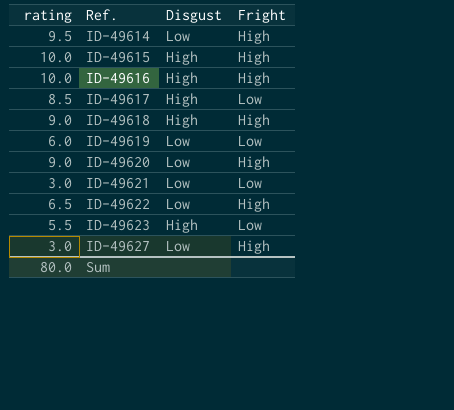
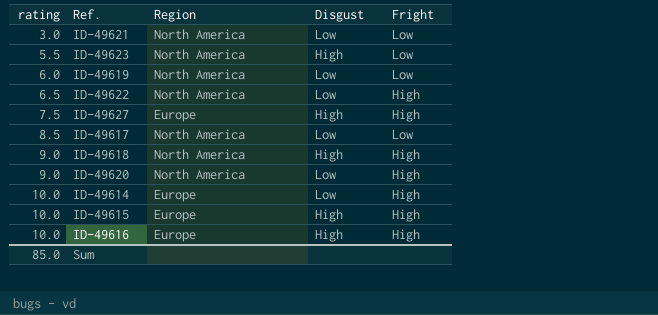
row order: Ref. ascending -> rating ascending
column Region | position: none -> 3
ID-49627 | rating: 3.0 -> 7.5
ID-49627 | Disgust: Low -> High
ID-49617 | Disgust: High -> Low
ID-49614 | rating: 9.5 -> 10.0
Sum | rating: 80.0 -> 85.0

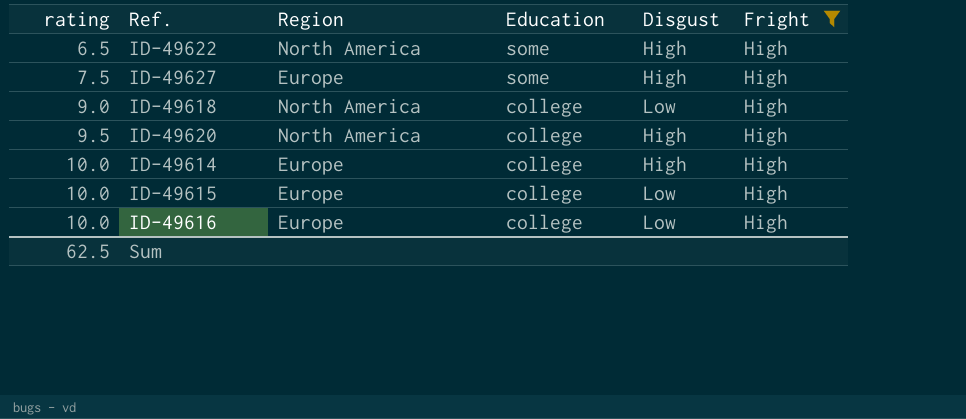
filter: none -> Fright = High
column Education | position: none -> 4
ID-49622 | Disgust: Low -> High
ID-49618 | Disgust: High -> Low
ID-49620 | rating: 9.0 -> 9.5
ID-49620 | Disgust: Low -> High
ID-49614 | Disgust: Low -> High
ID-49615 | Disgust: High -> Low
ID-49616 | Disgust: High -> Low
Sum | rating: 85.0 -> 62.5

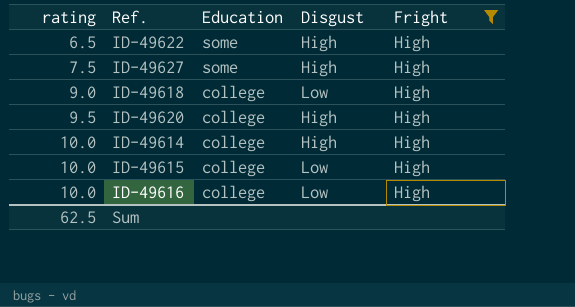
column Region | position: 3 -> none

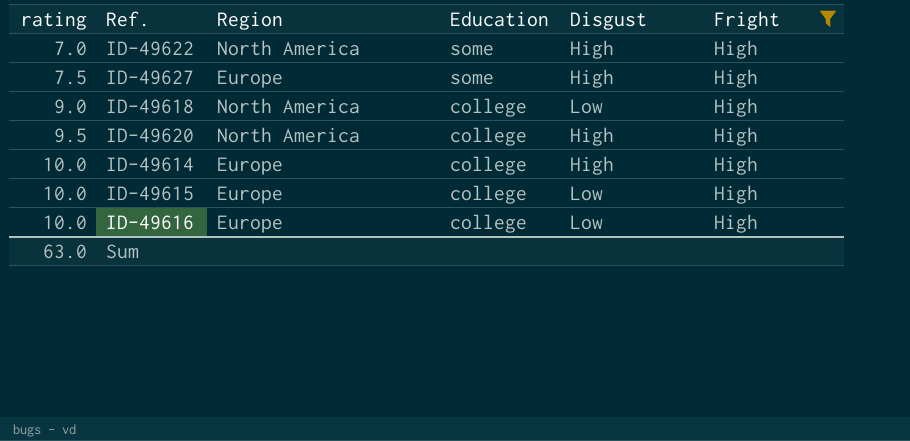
column Region | position: none -> 3
ID-49622 | rating: 6.5 -> 7.0
Sum | rating: 62.5 -> 63.0

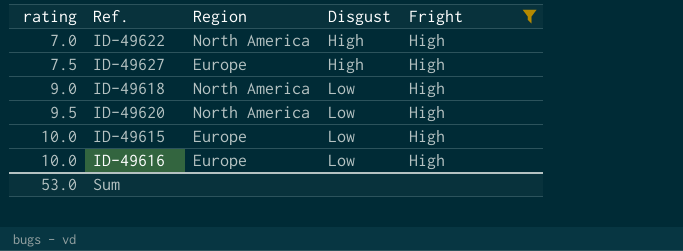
column Education | position: 4 -> none
row ID-49614: 10.0 | Europe | college | High | High -> none
ID-49620 | Disgust: High -> Low
Sum | rating: 63.0 -> 53.0

